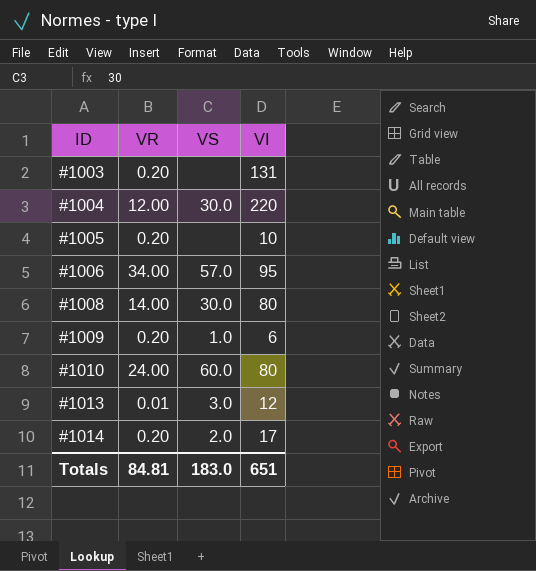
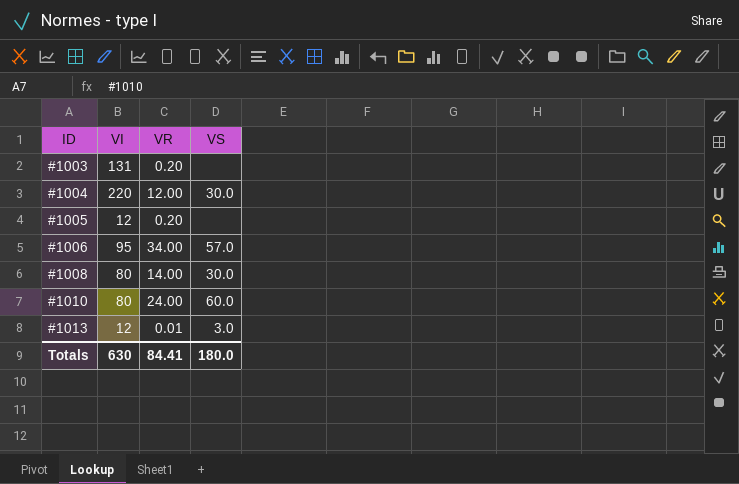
column VI | position: 4 -> 2
row #1009: 0.20 | 1.0 | 6 -> none
row #1014: 0.20 | 2.0 | 17 -> none
#1005 | VI: 10 -> 12
Totals | VI: 651 -> 630
Totals | VR: 84.81 -> 84.41
Totals | VS: 183.0 -> 180.0

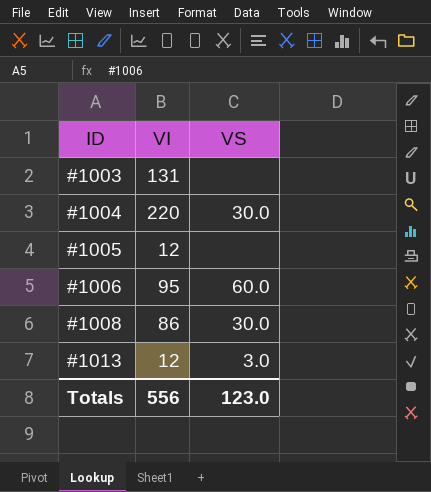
column VR | position: 3 -> none
row #1010: 80 | 24.00 | 60.0 -> none
#1006 | VS: 57.0 -> 60.0
#1008 | VI: 80 -> 86
Totals | VI: 630 -> 556
Totals | VS: 180.0 -> 123.0

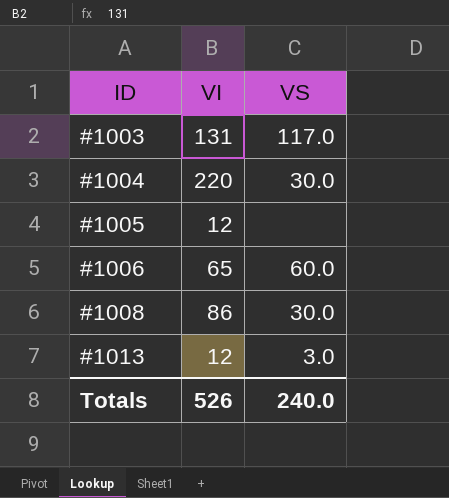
#1003 | VS: none -> 117.0
#1006 | VI: 95 -> 65
Totals | VI: 556 -> 526
Totals | VS: 123.0 -> 240.0

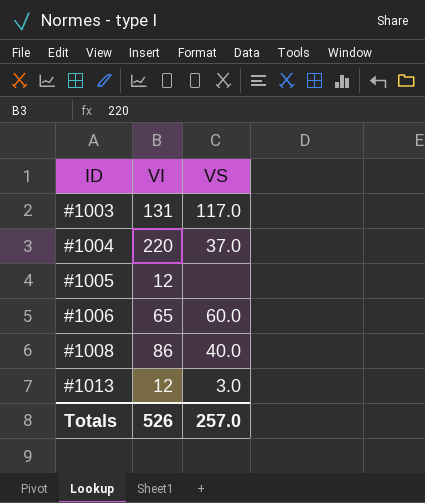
#1004 | VS: 30.0 -> 37.0
#1008 | VS: 30.0 -> 40.0
Totals | VS: 240.0 -> 257.0

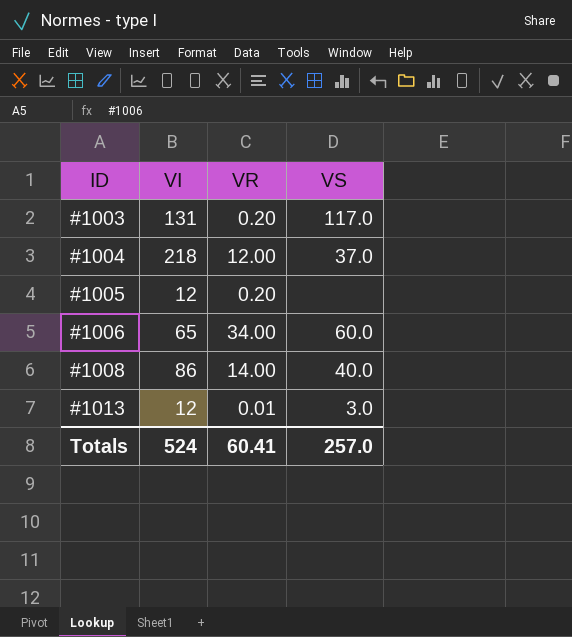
column VR | position: none -> 3
#1004 | VI: 220 -> 218
Totals | VI: 526 -> 524

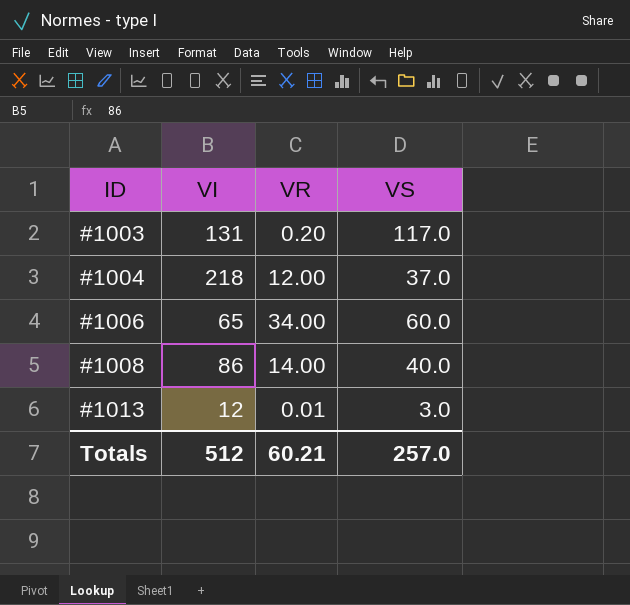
row #1005: 12 | 0.20 | none -> none
Totals | VI: 524 -> 512
Totals | VR: 60.41 -> 60.21

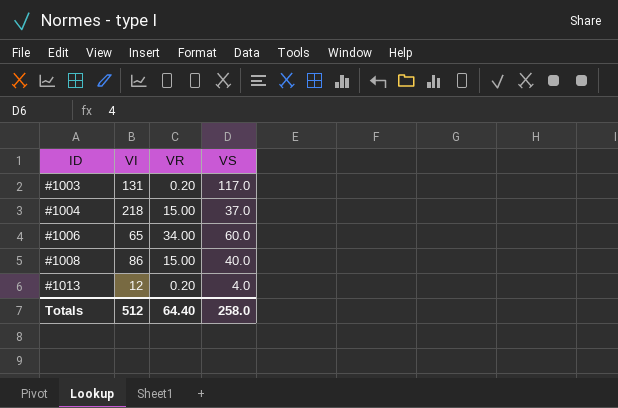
#1004 | VR: 12.00 -> 15.00
#1008 | VR: 14.00 -> 15.00
#1013 | VR: 0.01 -> 0.20
#1013 | VS: 3.0 -> 4.0
Totals | VR: 60.21 -> 64.40
Totals | VS: 257.0 -> 258.0

